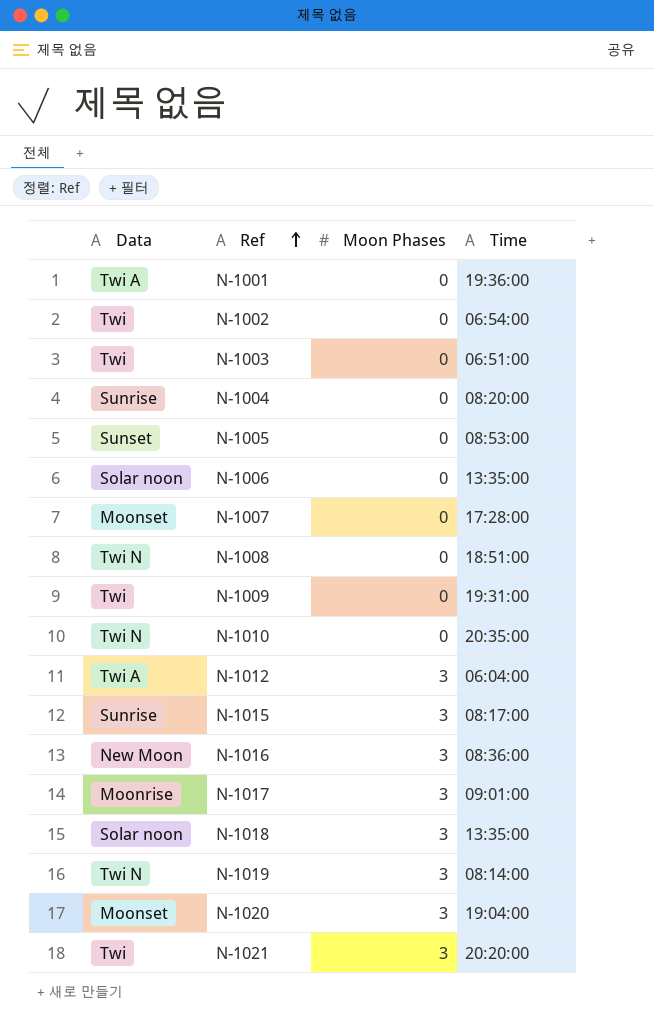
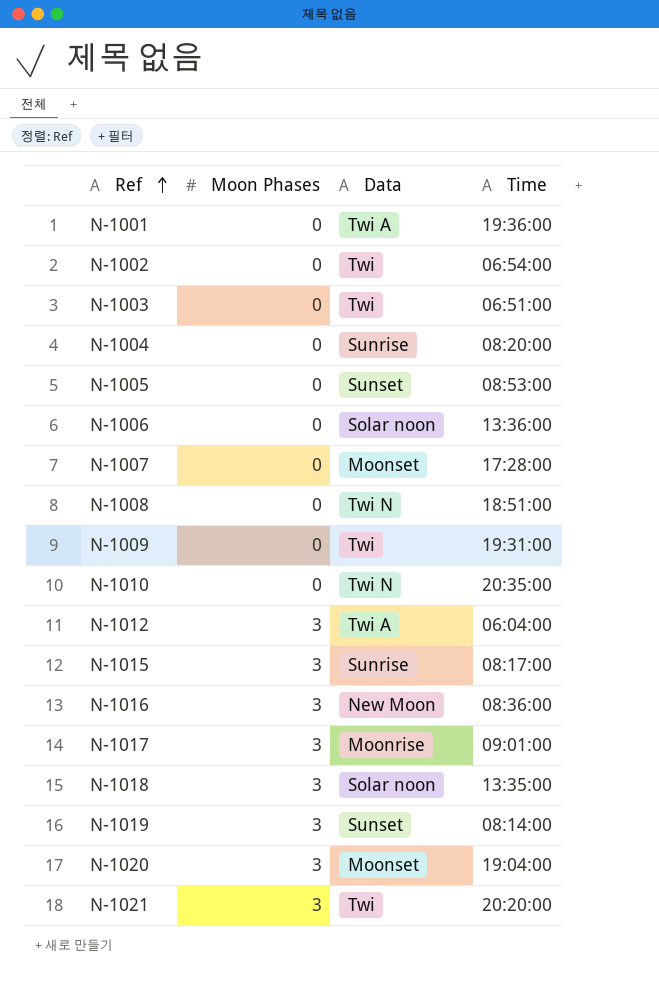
column Data | position: 1 -> 3
N-1006 | Time: 13:35:00 -> 13:36:00
N-1019 | Data: Twi N -> Sunset

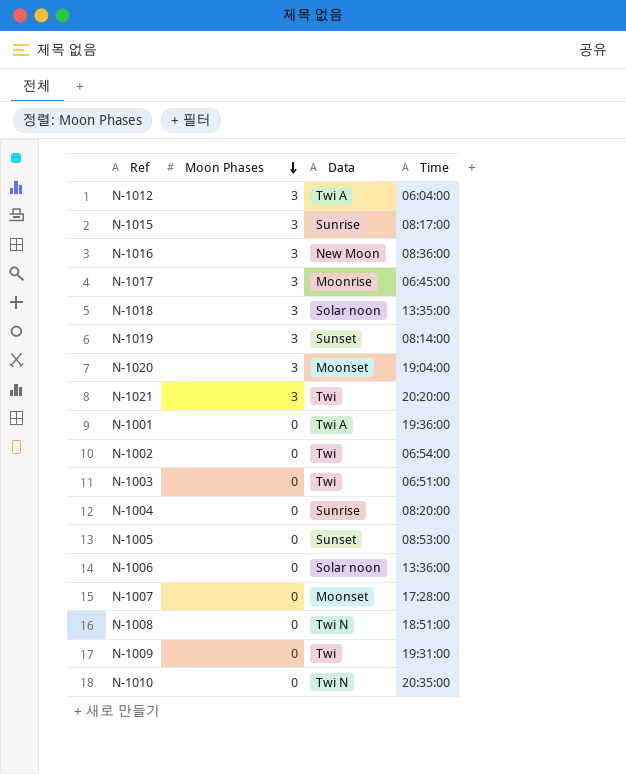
row order: Ref ascending -> Moon Phases descending
N-1017 | Time: 09:01:00 -> 06:45:00

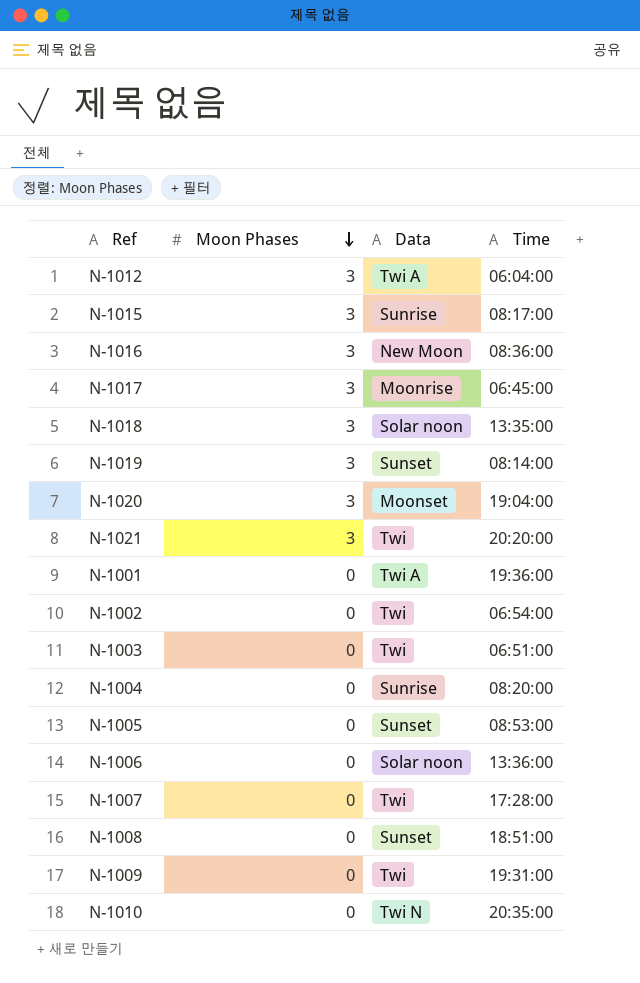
N-1007 | Data: Moonset -> Twi
N-1008 | Data: Twi N -> Sunset

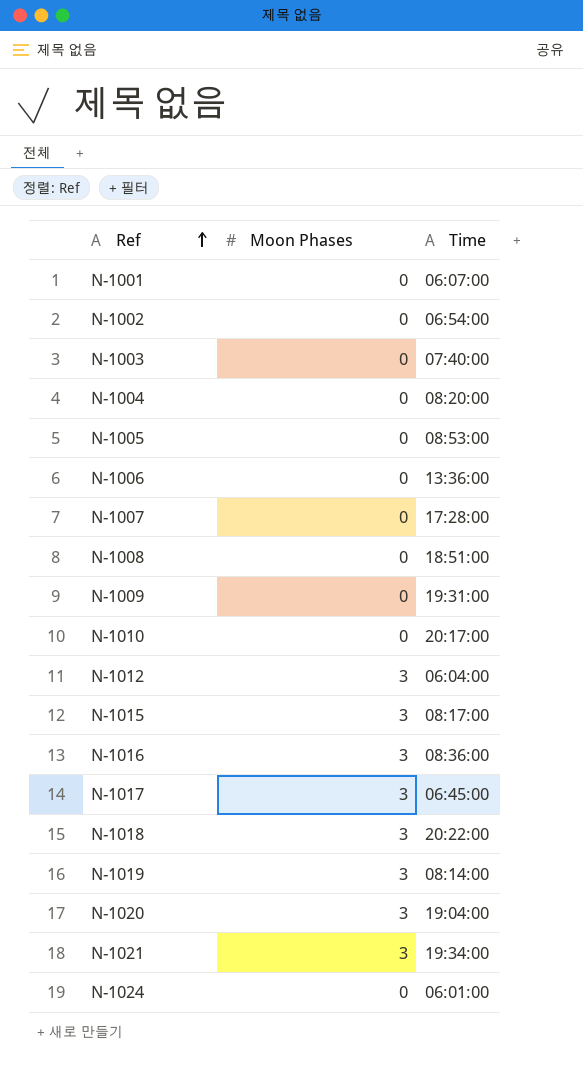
row order: Moon Phases descending -> Ref ascending
column Data | position: 3 -> none
N-1001 | Time: 19:36:00 -> 06:07:00
N-1003 | Time: 06:51:00 -> 07:40:00
N-1010 | Time: 20:35:00 -> 20:17:00
N-1018 | Time: 13:35:00 -> 20:22:00
N-1021 | Time: 20:20:00 -> 19:34:00
row N-1024: none -> 0 | 06:01:00

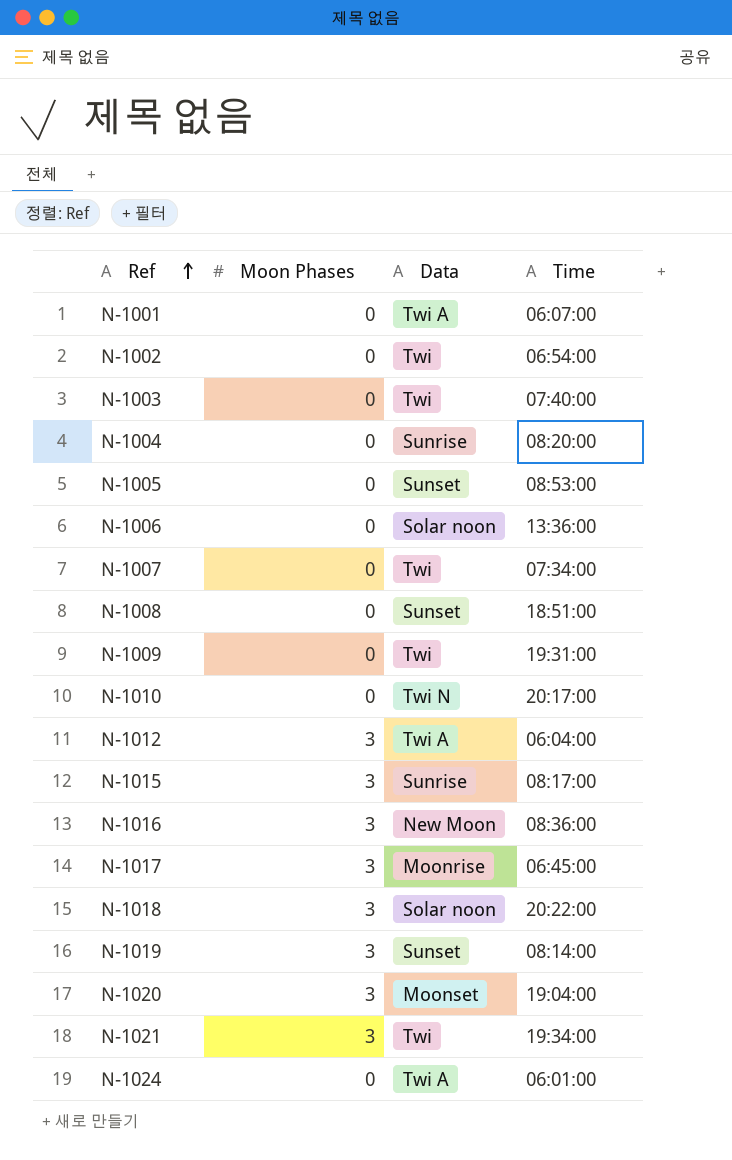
column Data | position: none -> 3
N-1007 | Time: 17:28:00 -> 07:34:00

